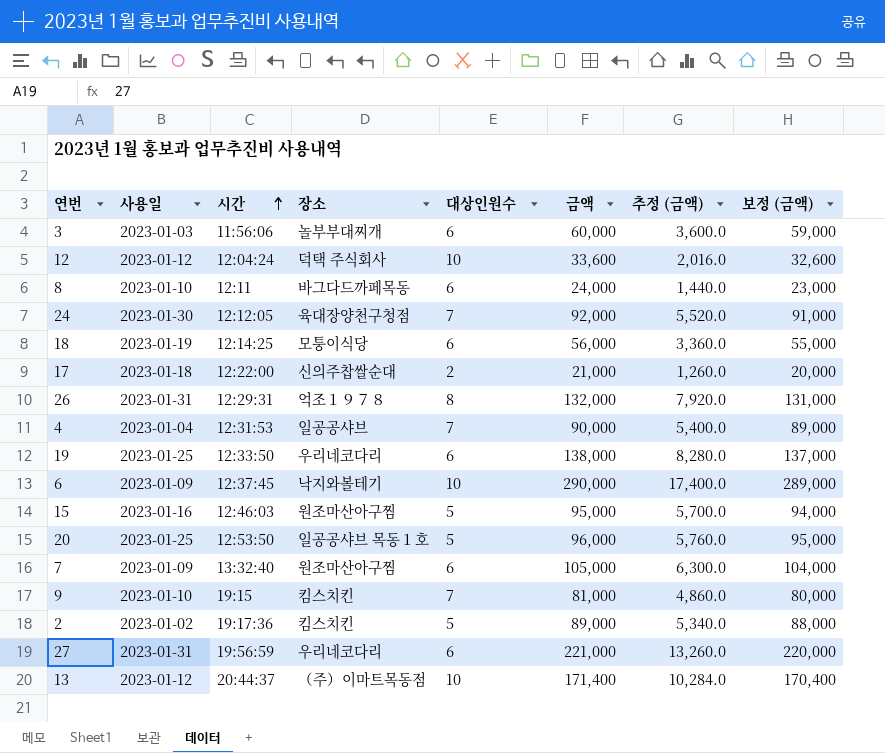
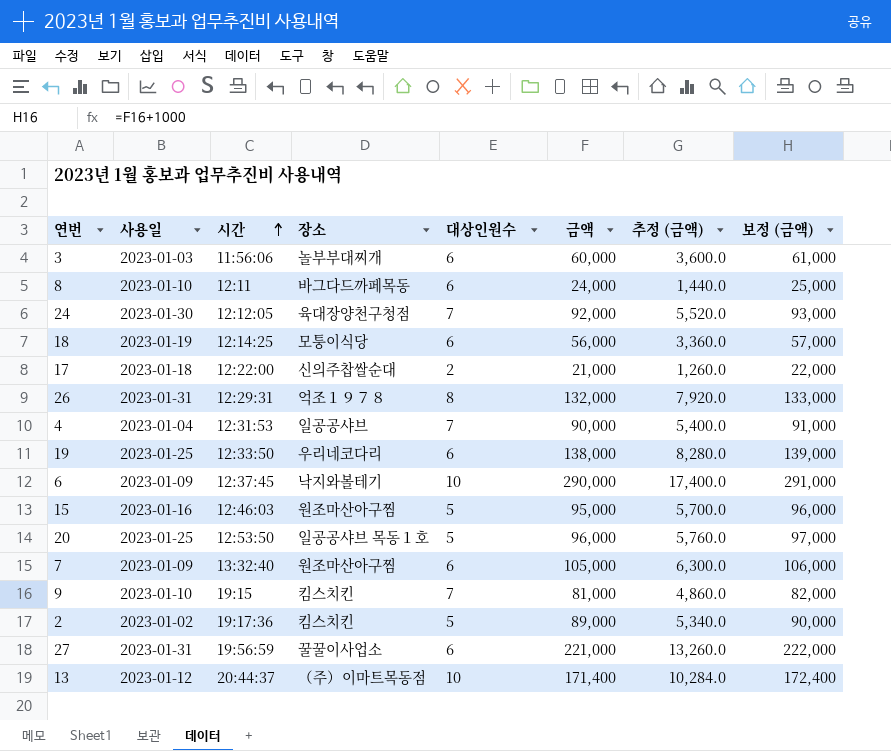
column 보정 (금액) | formula: [금액] - 1000 -> [금액] + 1000
row 12: 2023-01-12 | 12:04:24 | 덕택 주식회사 | 10 | 33,600 | 2,016.0 | 32,600 -> none
27 | 장소: 우리네코다리 -> 꿀꿀이사업소

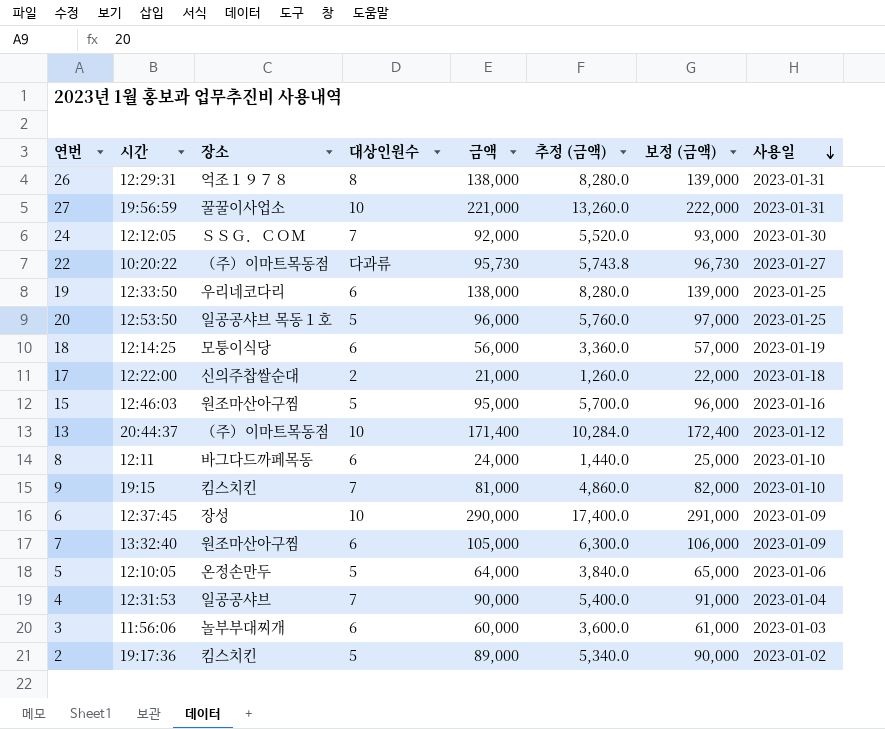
row order: 시간 ascending -> 사용일 descending
column 사용일 | position: 2 -> 8
26 | 금액: 132,000 -> 138,000
26 | 추정 (금액): 7,920.0 -> 8,280.0
26 | 보정 (금액): 133,000 -> 139,000
27 | 대상인원수: 6 -> 10
24 | 장소: 육대장양천구청점 -> ＳＳＧ．ＣＯＭ
row 22: none -> 10:20:22 | （주）이마트목동점 | 다과류 | 95,730 | 5,743.8 | 96,730 | 2023-01-27
6 | 장소: 낙지와볼테기 -> 장성
row 5: none -> 12:10:05 | 온정손만두 | 5 | 64,000 | 3,840.0 | 65,000 | 2023-01-06

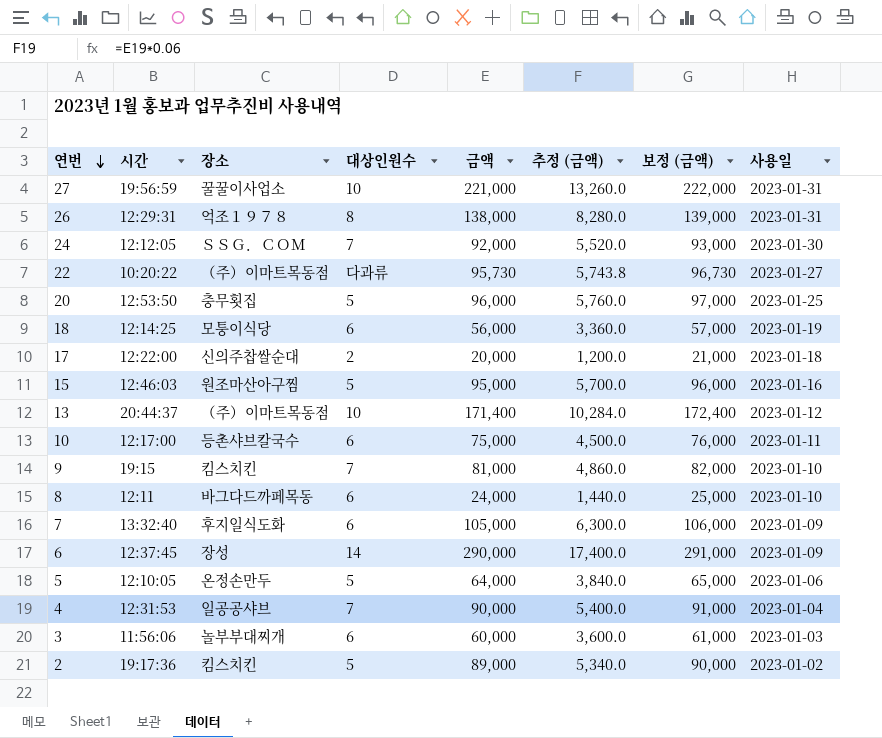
row order: 사용일 descending -> 연번 descending
row 19: 12:33:50 | 우리네코다리 | 6 | 138,000 | 8,280.0 | 139,000 | 2023-01-25 -> none
20 | 장소: 일공공샤브 목동１호 -> 충무횟집
17 | 금액: 21,000 -> 20,000
17 | 추정 (금액): 1,260.0 -> 1,200.0
17 | 보정 (금액): 22,000 -> 21,000
row 10: none -> 12:17:00 | 등촌샤브칼국수 | 6 | 75,000 | 4,500.0 | 76,000 | 2023-01-11
7 | 장소: 원조마산아구찜 -> 후지일식도화
6 | 대상인원수: 10 -> 14

